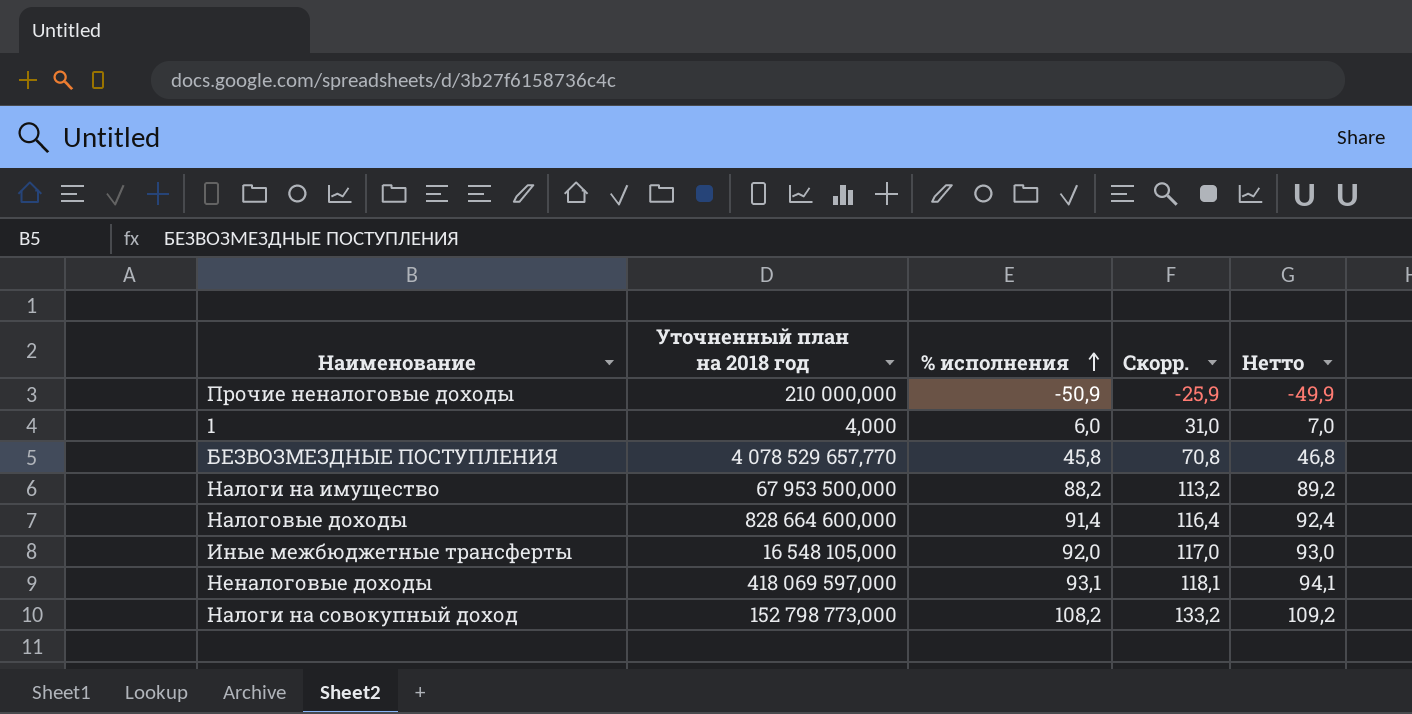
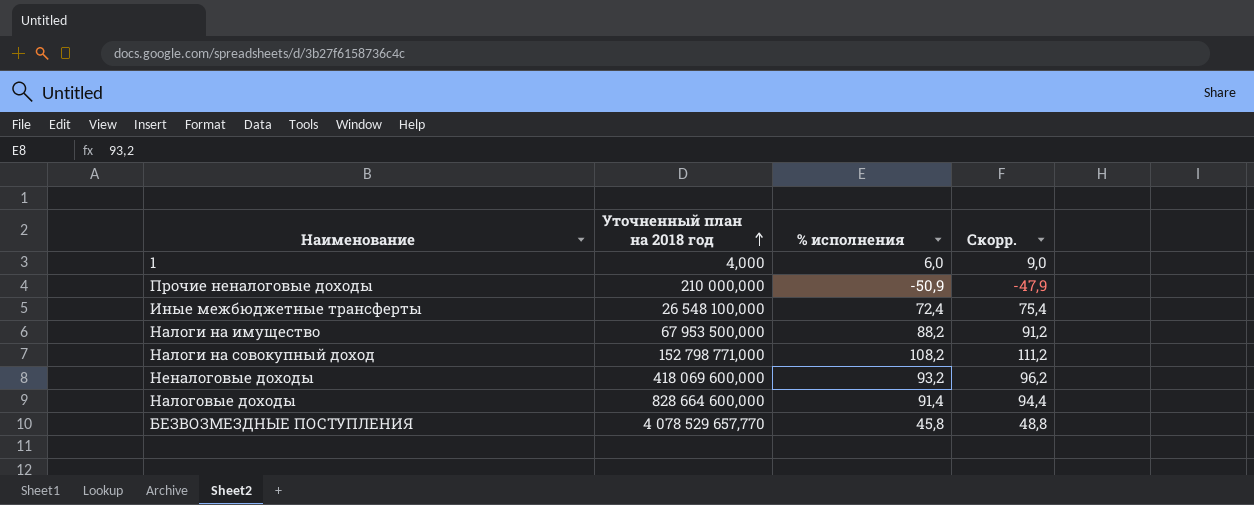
row order: % исполнения ascending -> Уточненный план на 2018 год ascending
column Нетто | formula: [% исполнения] + 1 -> none
column Скорр. | formula: [% исполнения] + 25 -> [% исполнения] + 3
Иные межбюджетные трансферты | Уточненный план на 2018 год: 16 548 105,000 -> 26 548 100,000
Иные межбюджетные трансферты | % исполнения: 92,0 -> 72,4
Налоги на совокупный доход | Уточненный план на 2018 год: 152 798 773,000 -> 152 798 771,000
Неналоговые доходы | Уточненный план на 2018 год: 418 069 597,000 -> 418 069 600,000
Неналоговые доходы | % исполнения: 93,1 -> 93,2

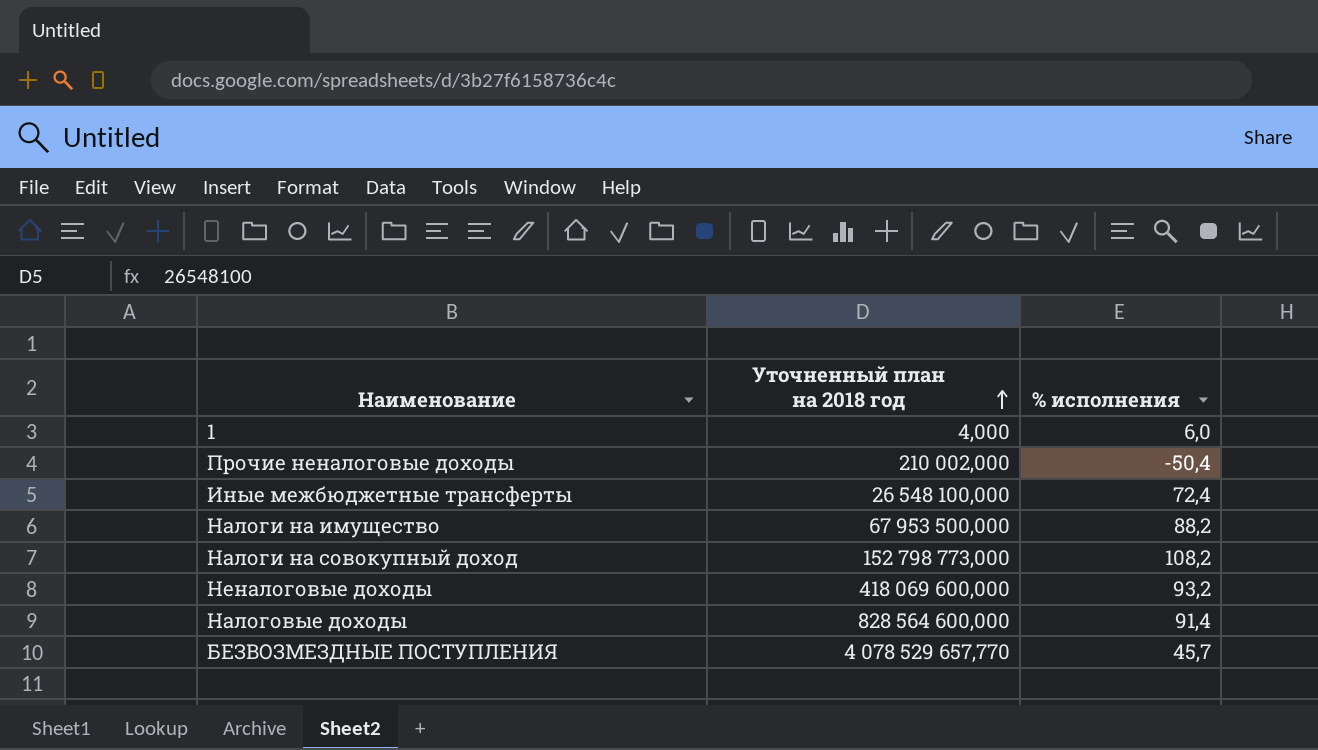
column Скорр. | formula: [% исполнения] + 3 -> none
Прочие неналоговые доходы | Уточненный план на 2018 год: 210 000,000 -> 210 002,000
Прочие неналоговые доходы | % исполнения: -50,9 -> -50,4
Налоги на совокупный доход | Уточненный план на 2018 год: 152 798 771,000 -> 152 798 773,000
Налоговые доходы | Уточненный план на 2018 год: 828 664 600,000 -> 828 564 600,000
БЕЗВОЗМЕЗДНЫЕ ПОСТУПЛЕНИЯ | % исполнения: 45,8 -> 45,7

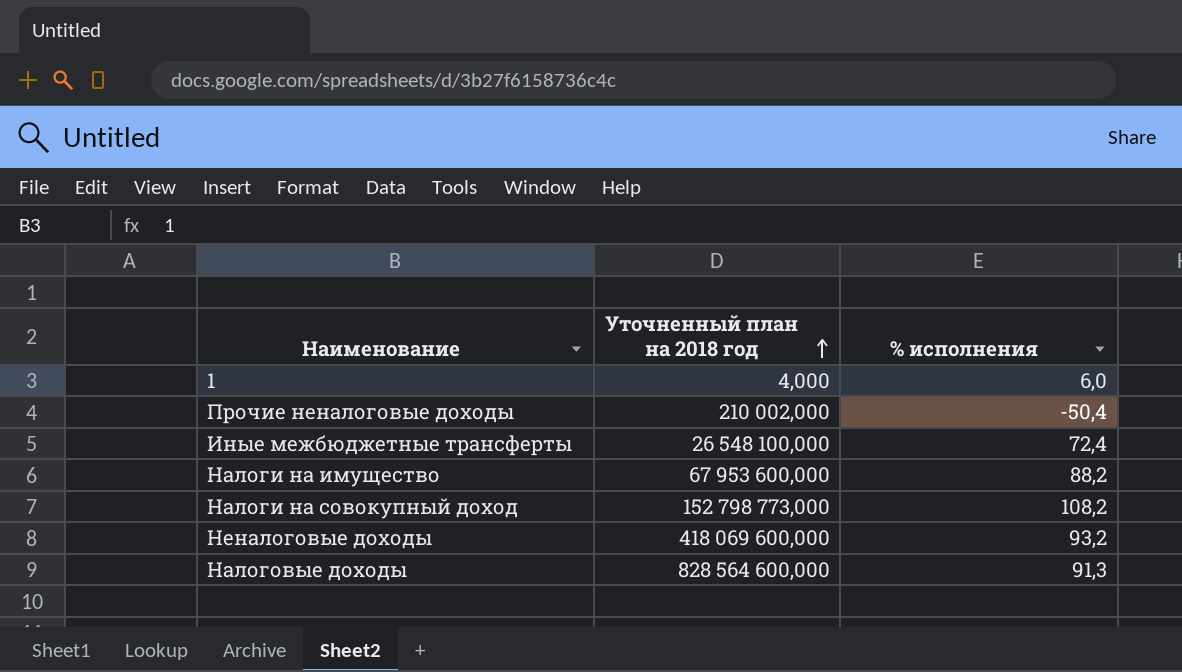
row БЕЗВОЗМЕЗДНЫЕ ПОСТУПЛЕНИЯ: 4 078 529 657,770 | 45,7 -> none
Налоги на имущество | Уточненный план на 2018 год: 67 953 500,000 -> 67 953 600,000
Налоговые доходы | % исполнения: 91,4 -> 91,3

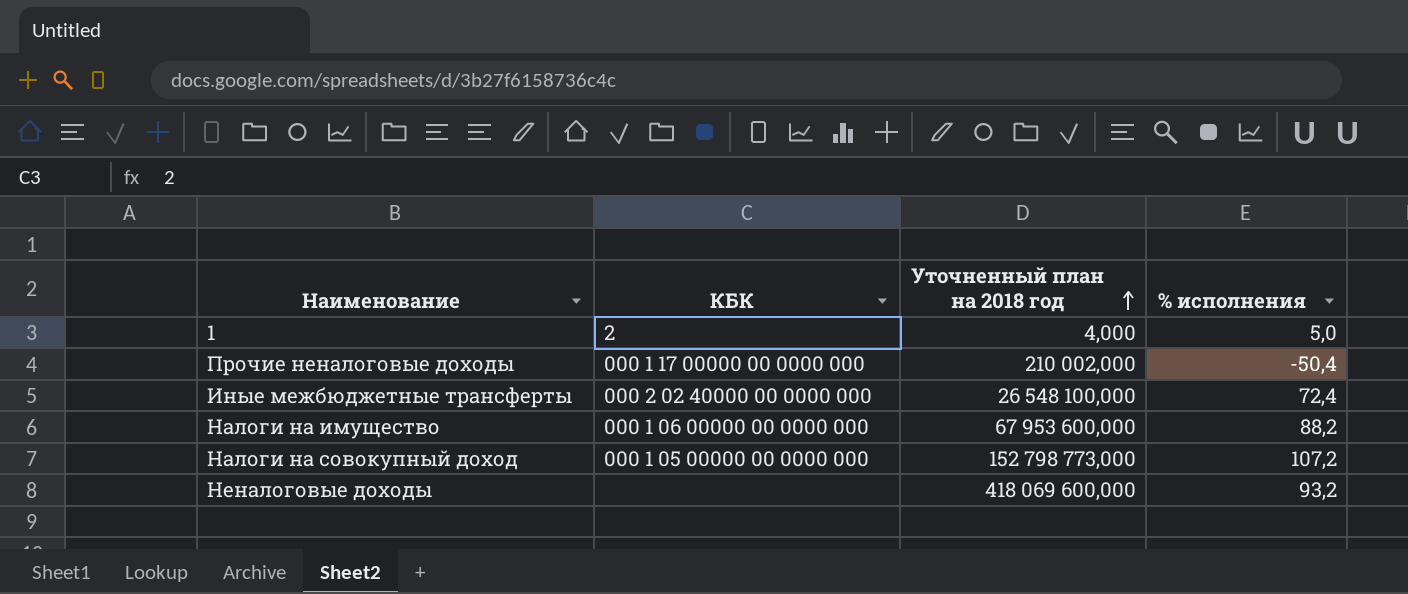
column КБК | position: none -> 2
row Налоговые доходы: 828 564 600,000 | 91,3 -> none
1 | % исполнения: 6,0 -> 5,0
Налоги на совокупный доход | % исполнения: 108,2 -> 107,2

